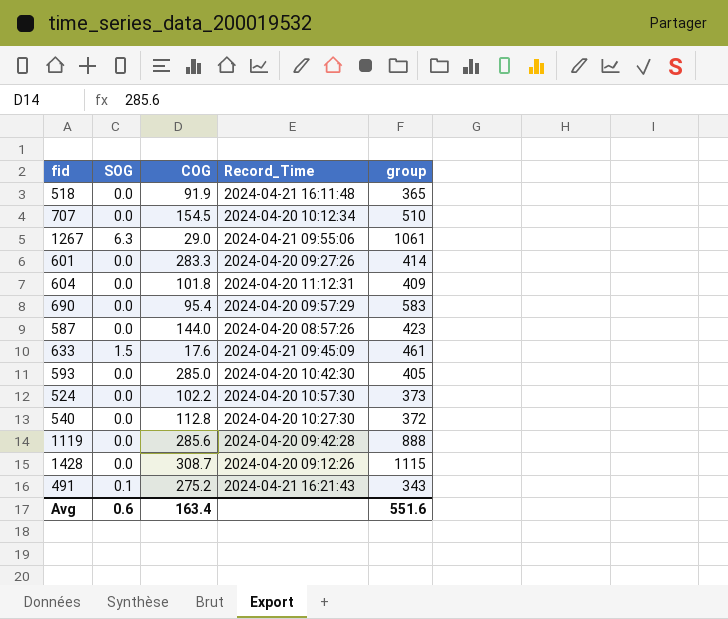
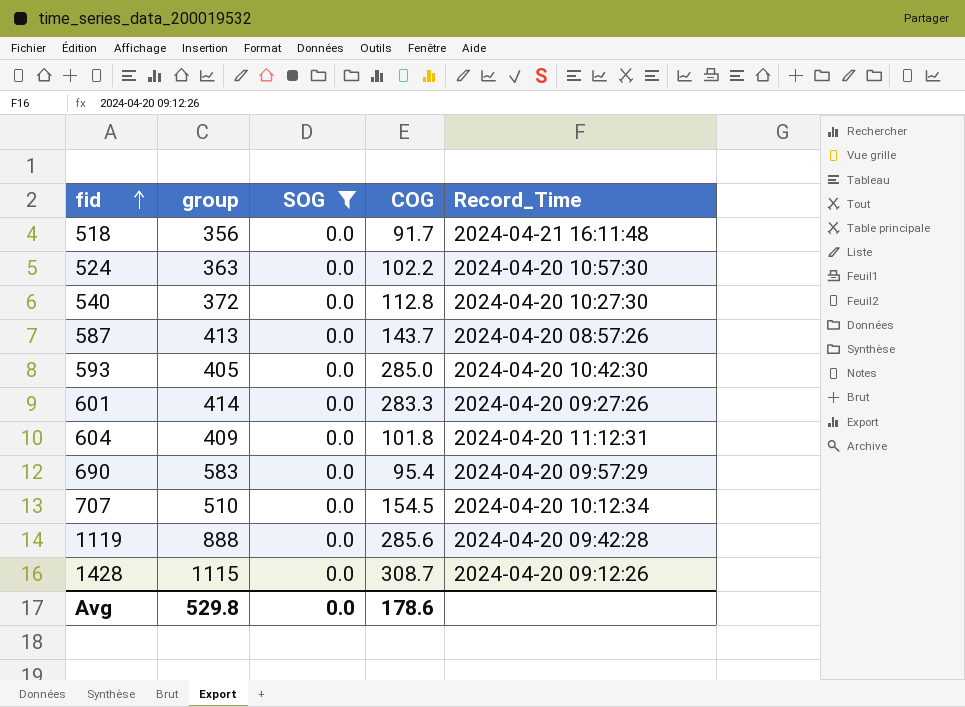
filter: none -> SOG = 0.0
row order: none -> fid ascending
column group | position: 5 -> 2
518 | group: 365 -> 356
518 | COG: 91.9 -> 91.7
524 | group: 373 -> 363
587 | group: 423 -> 413
587 | COG: 144.0 -> 143.7
Avg | group: 551.6 -> 529.8
Avg | SOG: 0.6 -> 0.0
Avg | COG: 163.4 -> 178.6

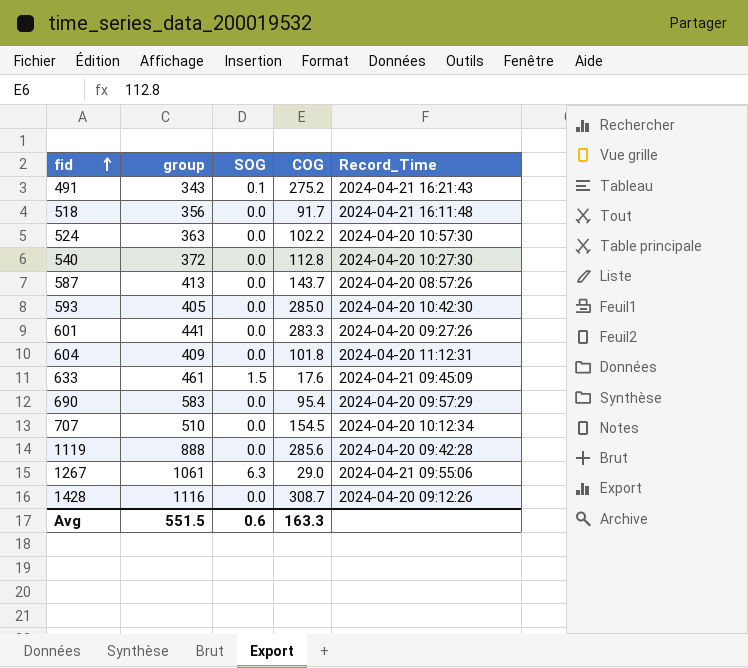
filter: SOG = 0.0 -> none
601 | group: 414 -> 441
1428 | group: 1115 -> 1116
Avg | group: 529.8 -> 551.5
Avg | SOG: 0.0 -> 0.6
Avg | COG: 178.6 -> 163.3

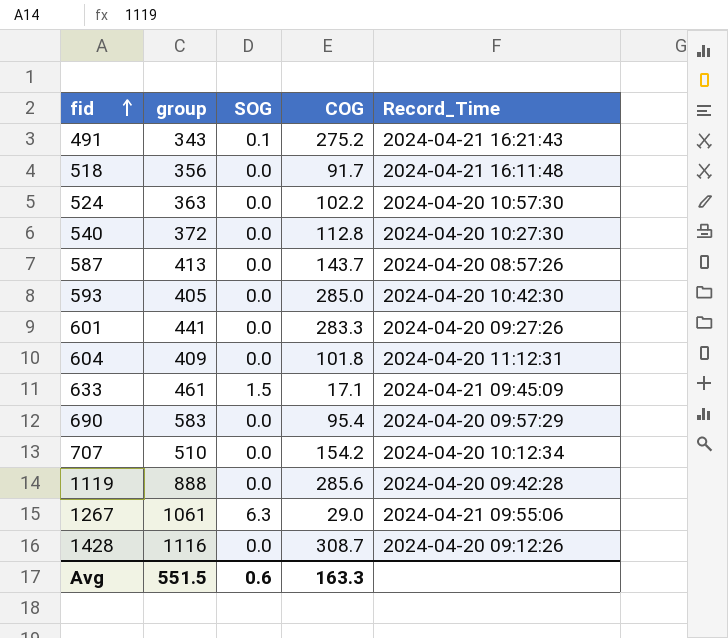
633 | COG: 17.6 -> 17.1
707 | COG: 154.5 -> 154.2

